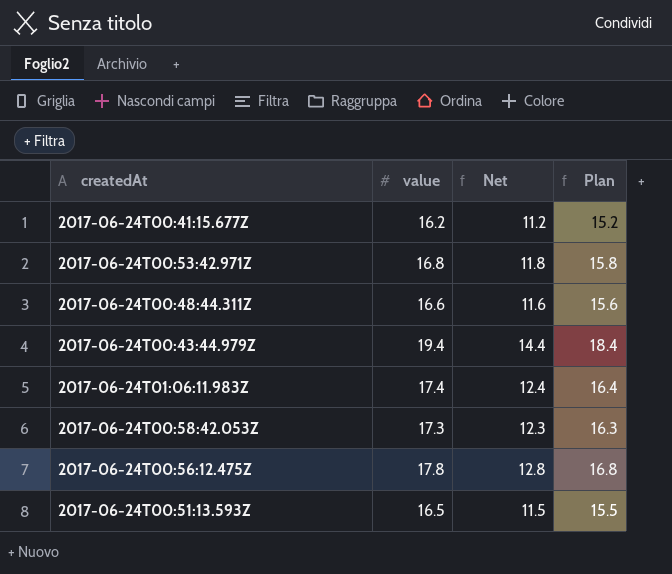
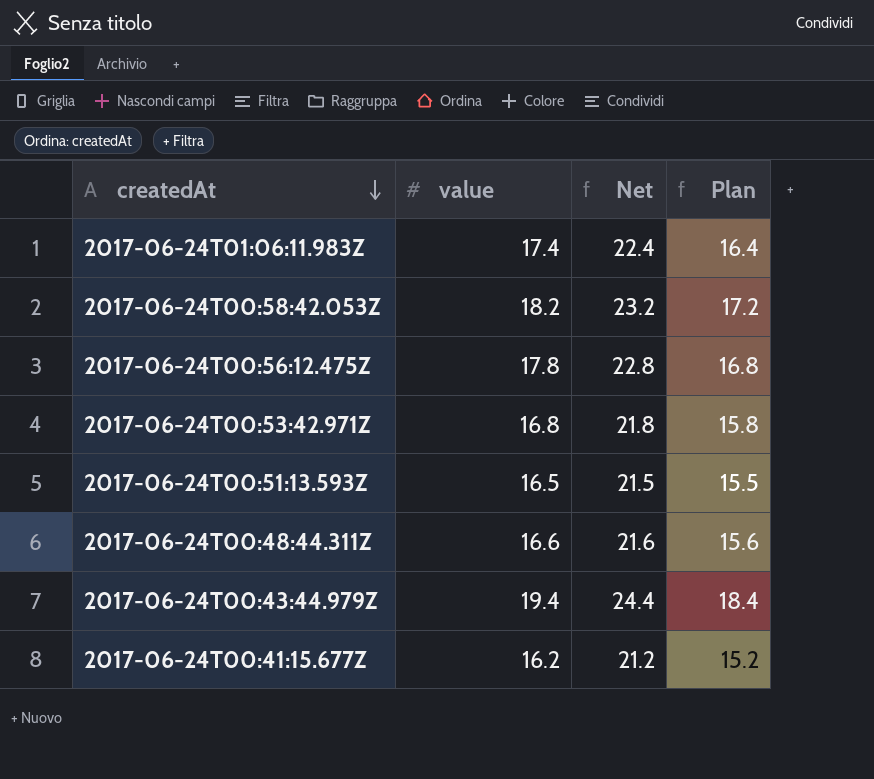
row order: none -> createdAt descending
column Net | formula: [value] - 5 -> [value] + 5
2017-06-24T00:58:42.053Z | value: 17.3 -> 18.2
2017-06-24T00:58:42.053Z | Plan: 16.3 -> 17.2

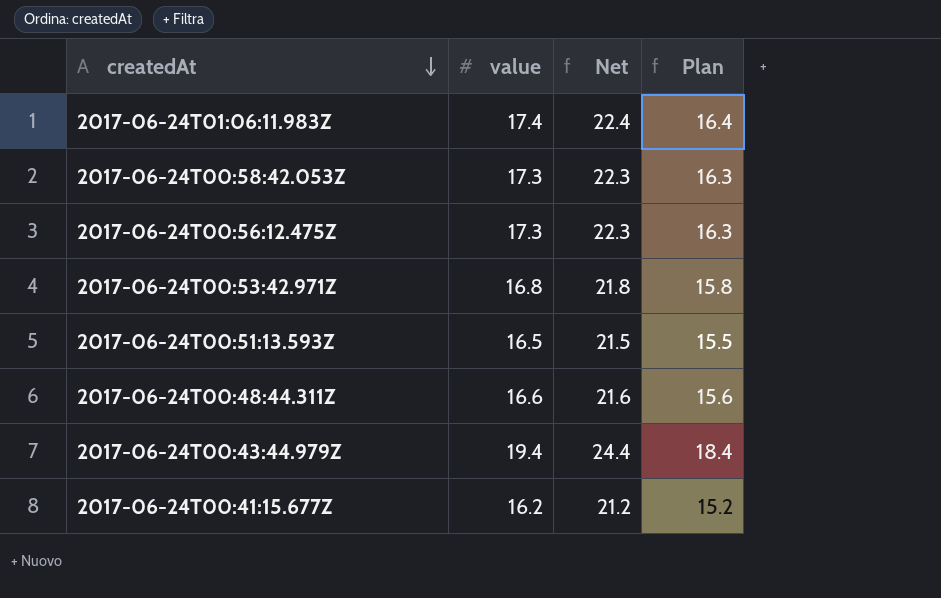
2017-06-24T00:58:42.053Z | value: 18.2 -> 17.3
2017-06-24T00:58:42.053Z | Net: 23.2 -> 22.3
2017-06-24T00:58:42.053Z | Plan: 17.2 -> 16.3
2017-06-24T00:56:12.475Z | value: 17.8 -> 17.3
2017-06-24T00:56:12.475Z | Net: 22.8 -> 22.3
2017-06-24T00:56:12.475Z | Plan: 16.8 -> 16.3

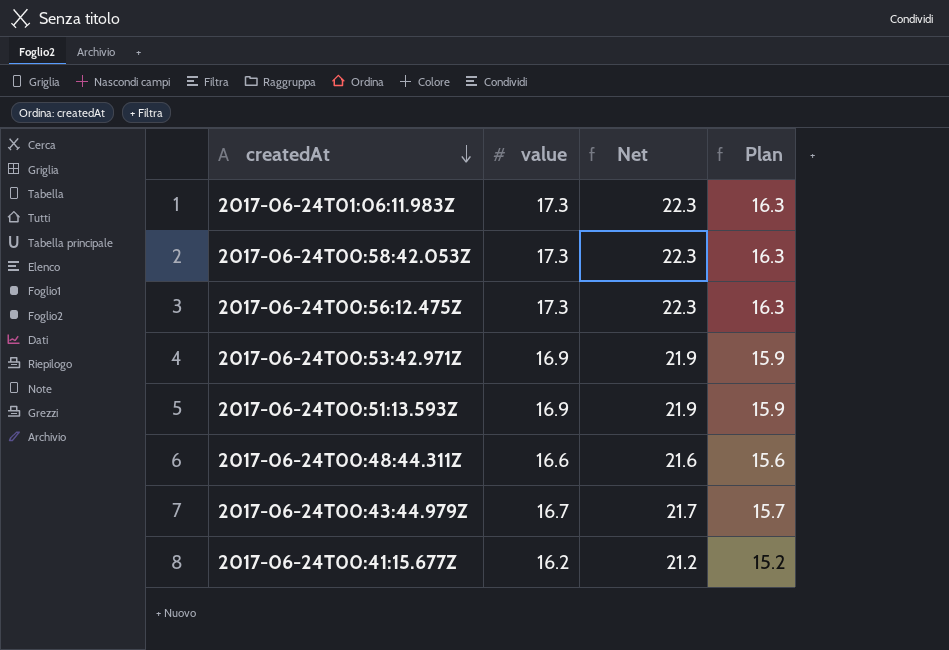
2017-06-24T01:06:11.983Z | value: 17.4 -> 17.3
2017-06-24T01:06:11.983Z | Net: 22.4 -> 22.3
2017-06-24T01:06:11.983Z | Plan: 16.4 -> 16.3
2017-06-24T00:53:42.971Z | value: 16.8 -> 16.9
2017-06-24T00:53:42.971Z | Net: 21.8 -> 21.9
2017-06-24T00:53:42.971Z | Plan: 15.8 -> 15.9
2017-06-24T00:51:13.593Z | value: 16.5 -> 16.9
2017-06-24T00:51:13.593Z | Net: 21.5 -> 21.9
2017-06-24T00:51:13.593Z | Plan: 15.5 -> 15.9
2017-06-24T00:43:44.979Z | value: 19.4 -> 16.7
2017-06-24T00:43:44.979Z | Net: 24.4 -> 21.7
2017-06-24T00:43:44.979Z | Plan: 18.4 -> 15.7

